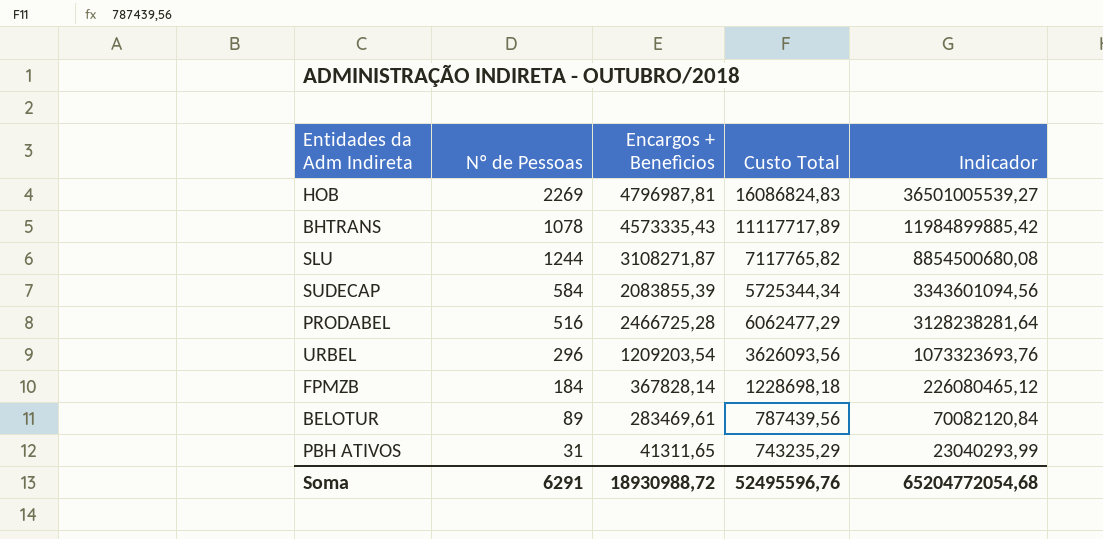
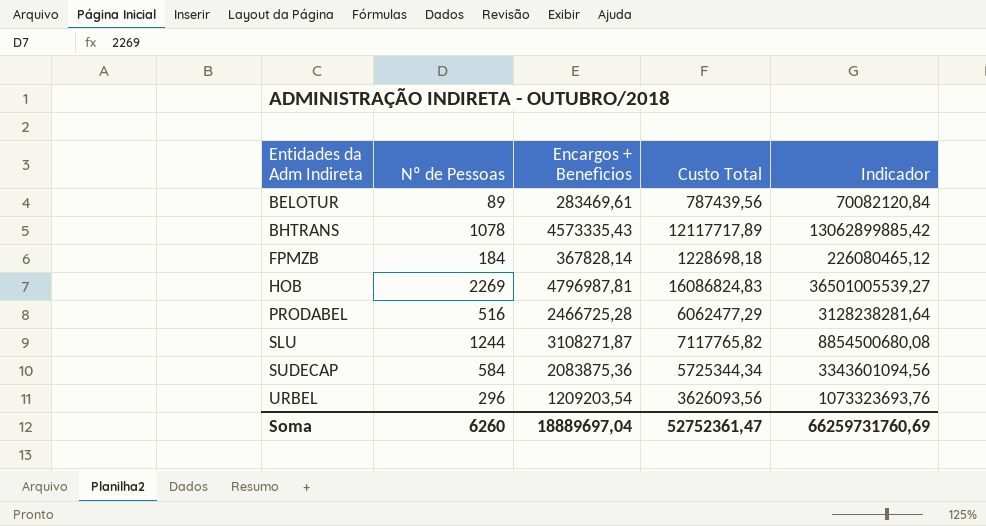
row order: Indicador descending -> Entidades da Adm Indireta ascending
row PBH ATIVOS: 31 | 41311,65 | 743235,29 | 23040293,99 -> none
BHTRANS | Custo Total: 11117717,89 -> 12117717,89
BHTRANS | Indicador: 11984899885,42 -> 13062899885,42
SUDECAP | Encargos + Benefìcios: 2083855,39 -> 2083875,36
Soma | Nº de Pessoas: 6291 -> 6260
Soma | Encargos + Benefìcios: 18930988,72 -> 18889697,04
Soma | Custo Total: 52495596,76 -> 52752361,47
Soma | Indicador: 65204772054,68 -> 66259731760,69

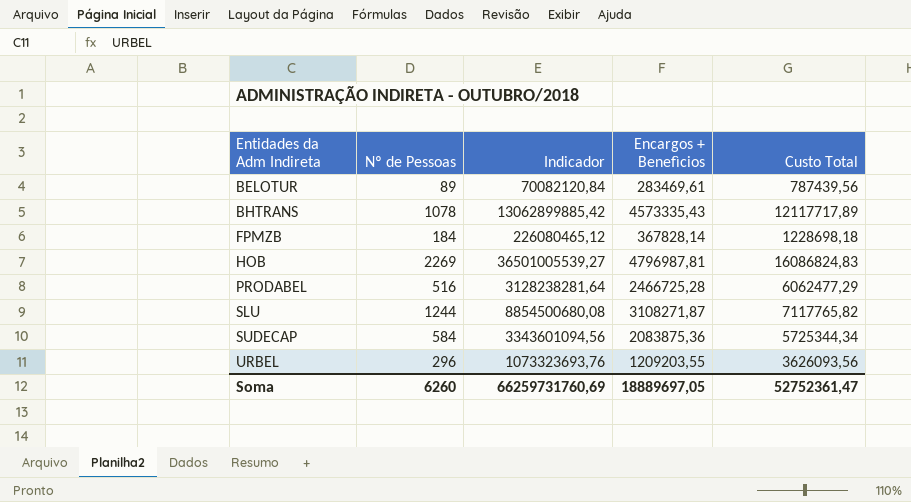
column Indicador | position: 5 -> 3
URBEL | Encargos + Benefìcios: 1209203,54 -> 1209203,55
Soma | Encargos + Benefìcios: 18889697,04 -> 18889697,05

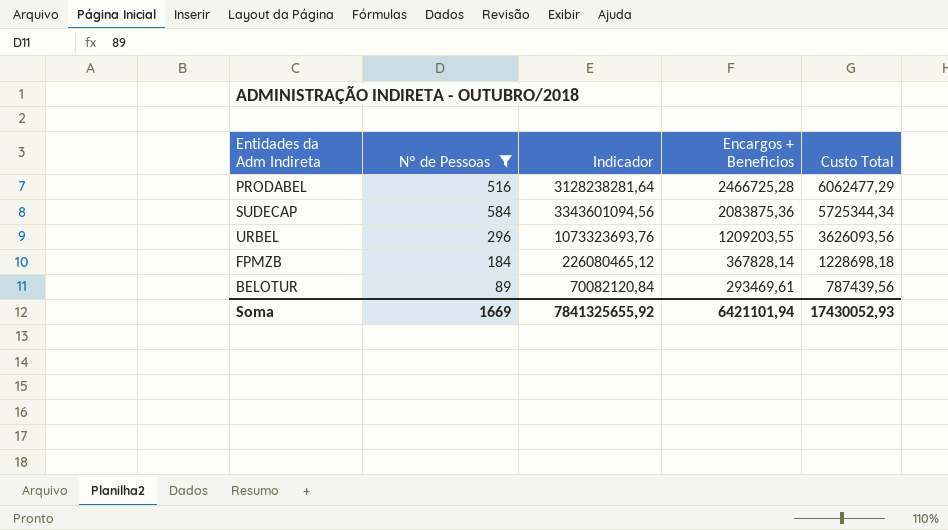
filter: none -> Nº de Pessoas <= 584
row order: Entidades da Adm Indireta ascending -> Encargos + Benefìcios descending
BELOTUR | Encargos + Benefìcios: 283469,61 -> 293469,61
Soma | Nº de Pessoas: 6260 -> 1669
Soma | Indicador: 66259731760,69 -> 7841325655,92
Soma | Encargos + Benefìcios: 18889697,05 -> 6421101,94
Soma | Custo Total: 52752361,47 -> 17430052,93

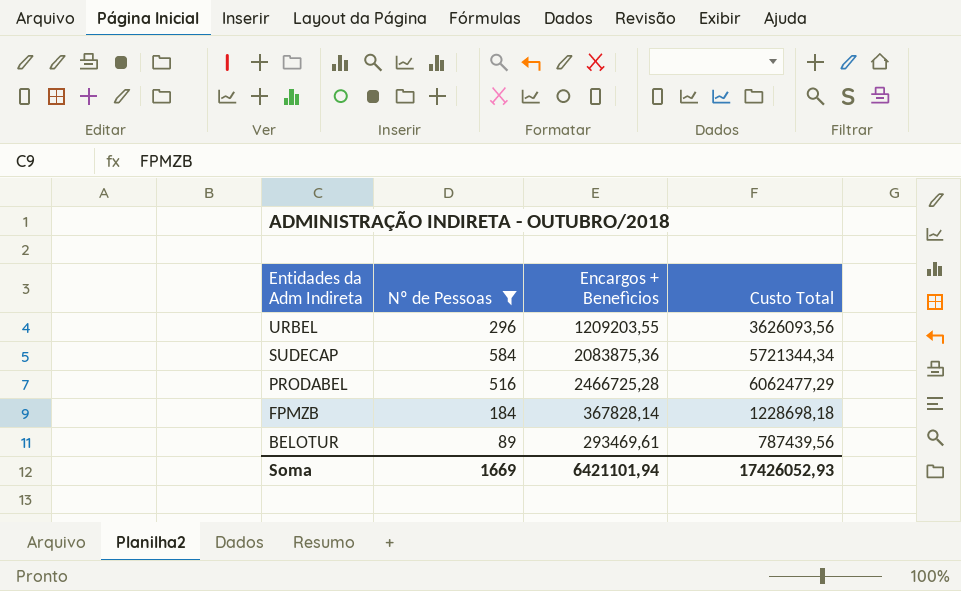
row order: Encargos + Benefìcios descending -> Entidades da Adm Indireta descending
column Indicador | formula: [Nº de Pessoas] * [Custo Total] -> none
SUDECAP | Custo Total: 5725344,34 -> 5721344,34
Soma | Custo Total: 17430052,93 -> 17426052,93

